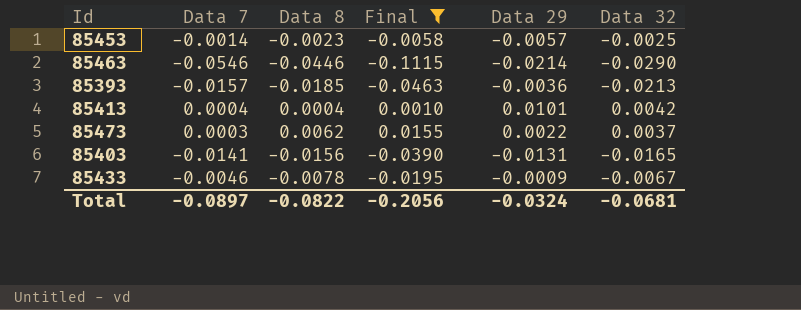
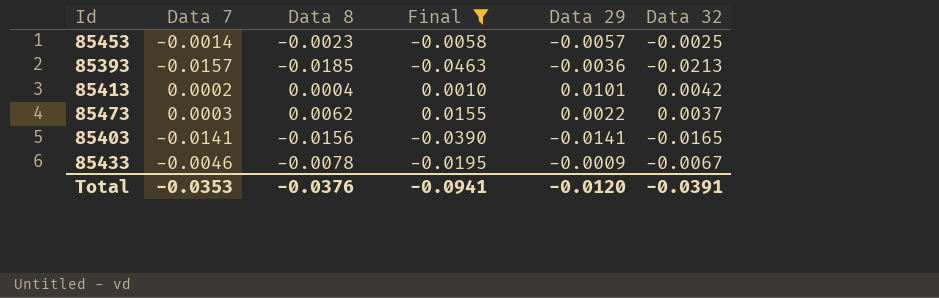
row 85463: -0.0546 | -0.0446 | -0.1115 | -0.0214 | -0.0290 -> none
85413 | Data 7: 0.0004 -> 0.0002
85403 | Data 29: -0.0131 -> -0.0141
Total | Data 7: -0.0897 -> -0.0353
Total | Data 8: -0.0822 -> -0.0376
Total | Final: -0.2056 -> -0.0941
Total | Data 29: -0.0324 -> -0.0120
Total | Data 32: -0.0681 -> -0.0391

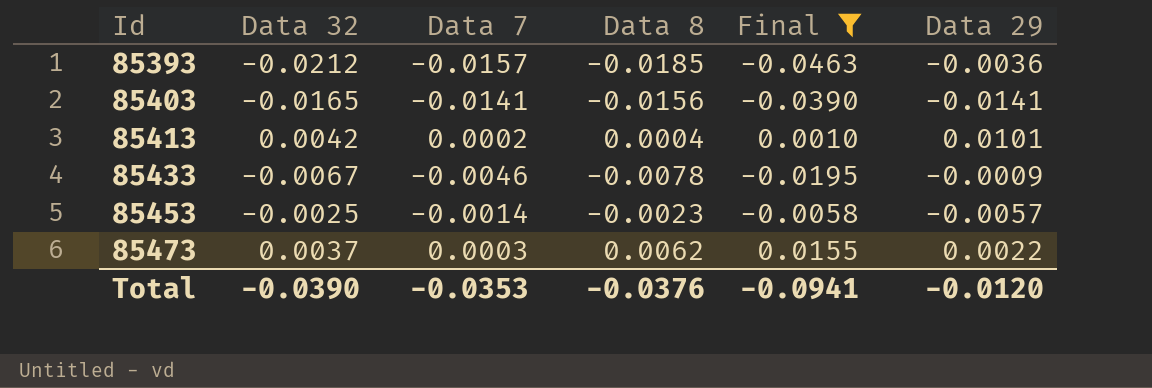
row order: none -> Id ascending
column Data 32 | position: 6 -> 2
85393 | Data 32: -0.0213 -> -0.0212
Total | Data 32: -0.0391 -> -0.0390

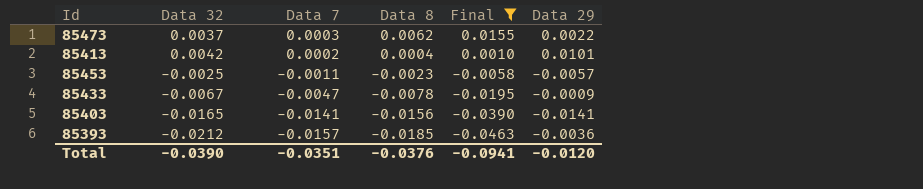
row order: Id ascending -> Data 7 descending
85453 | Data 7: -0.0014 -> -0.0011
85433 | Data 7: -0.0046 -> -0.0047
Total | Data 7: -0.0353 -> -0.0351

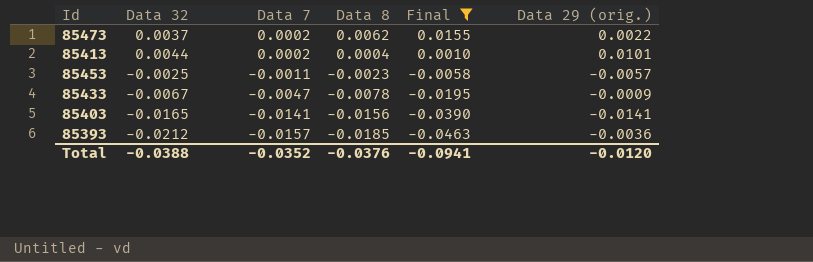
column name: Data 29 -> Data 29 (orig.)
85473 | Data 7: 0.0003 -> 0.0002
85413 | Data 32: 0.0042 -> 0.0044
Total | Data 32: -0.0390 -> -0.0388
Total | Data 7: -0.0351 -> -0.0352

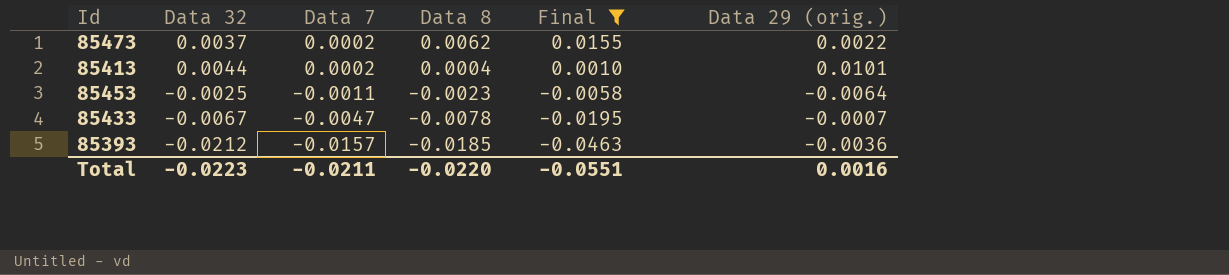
row 85403: -0.0165 | -0.0141 | -0.0156 | -0.0390 | -0.0141 -> none
85453 | Data 29 (orig.): -0.0057 -> -0.0064
85433 | Data 29 (orig.): -0.0009 -> -0.0007
Total | Data 32: -0.0388 -> -0.0223
Total | Data 7: -0.0352 -> -0.0211
Total | Data 8: -0.0376 -> -0.0220
Total | Final: -0.0941 -> -0.0551
Total | Data 29 (orig.): -0.0120 -> 0.0016

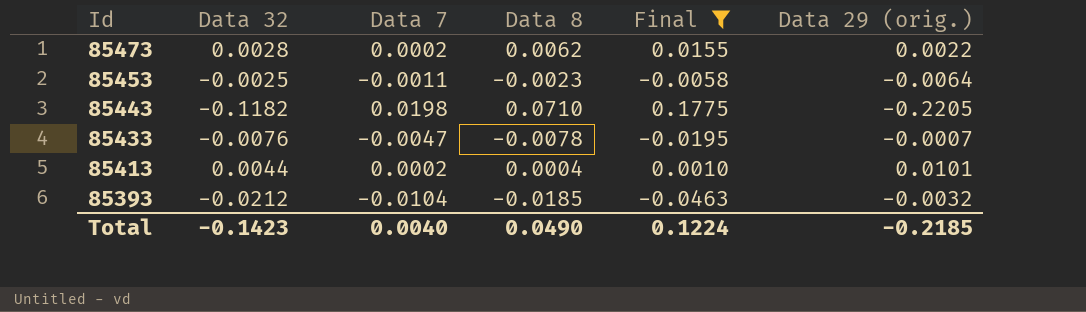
row order: Data 7 descending -> Id descending
85473 | Data 32: 0.0037 -> 0.0028
row 85443: none -> -0.1182 | 0.0198 | 0.0710 | 0.1775 | -0.2205
85433 | Data 32: -0.0067 -> -0.0076
85393 | Data 7: -0.0157 -> -0.0104
85393 | Data 29 (orig.): -0.0036 -> -0.0032
Total | Data 32: -0.0223 -> -0.1423
Total | Data 7: -0.0211 -> 0.0040
Total | Data 8: -0.0220 -> 0.0490
Total | Final: -0.0551 -> 0.1224
Total | Data 29 (orig.): 0.0016 -> -0.2185

